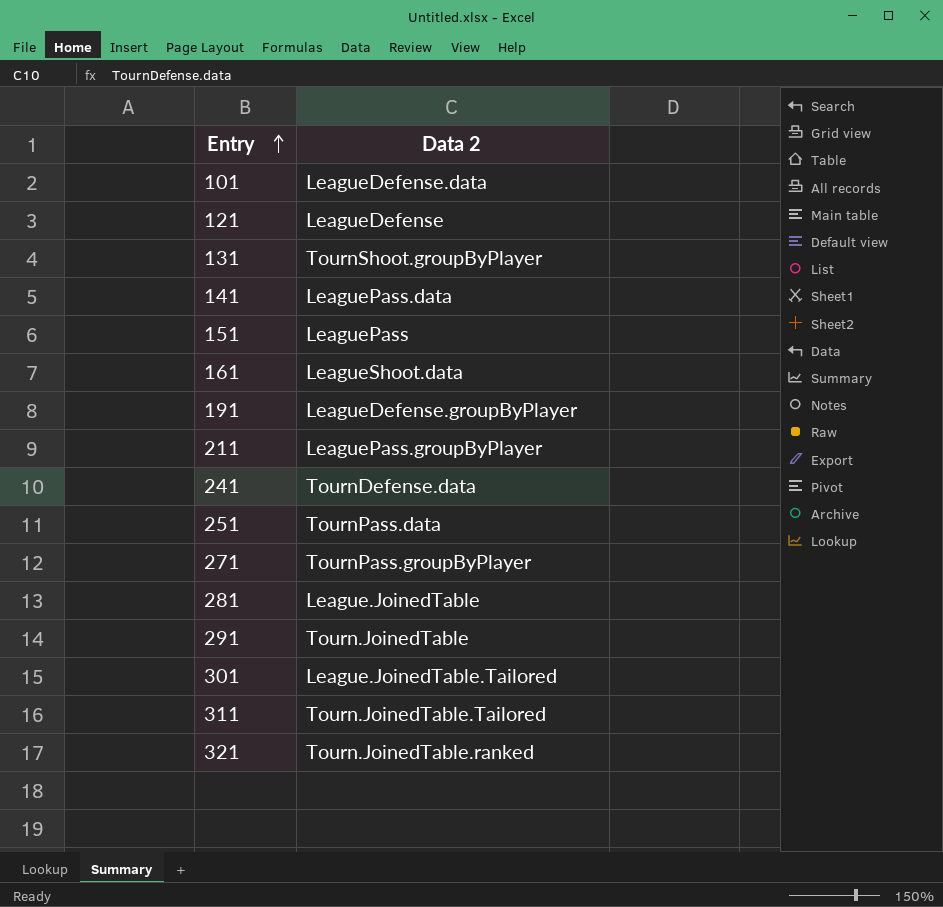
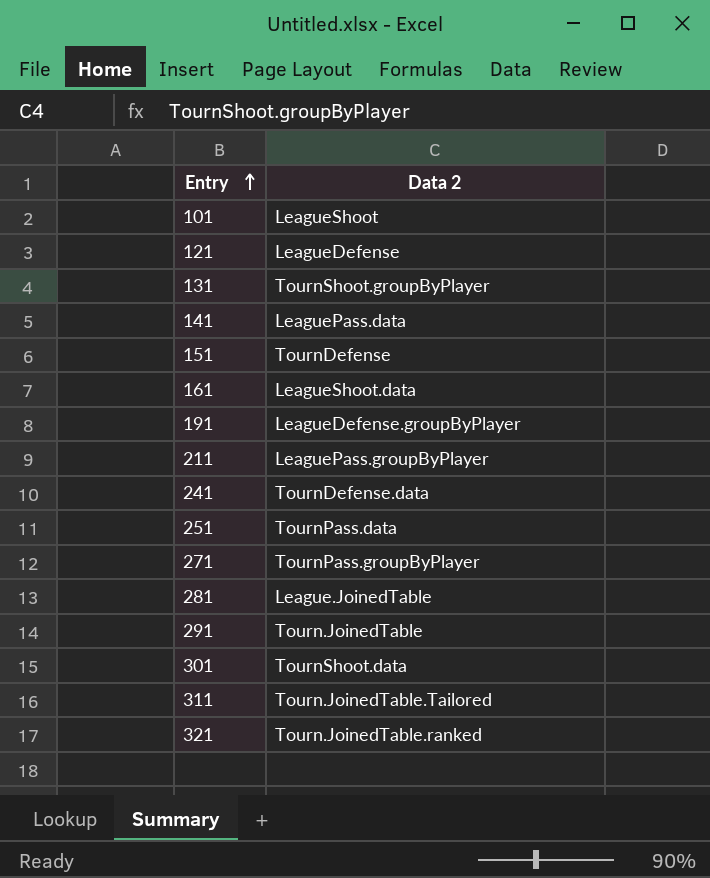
101 | Data 2: LeagueDefense.data -> LeagueShoot
151 | Data 2: LeaguePass -> TournDefense
301 | Data 2: League.JoinedTable.Tailored -> TournShoot.data

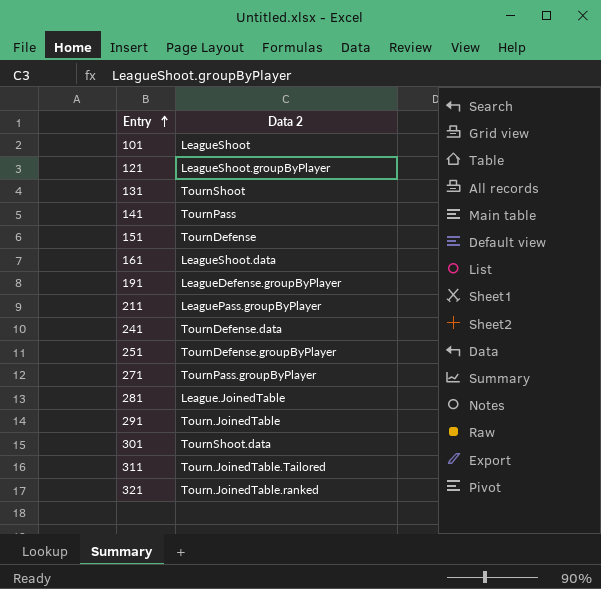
121 | Data 2: LeagueDefense -> LeagueShoot.groupByPlayer
131 | Data 2: TournShoot.groupByPlayer -> TournShoot
141 | Data 2: LeaguePass.data -> TournPass
251 | Data 2: TournPass.data -> TournDefense.groupByPlayer

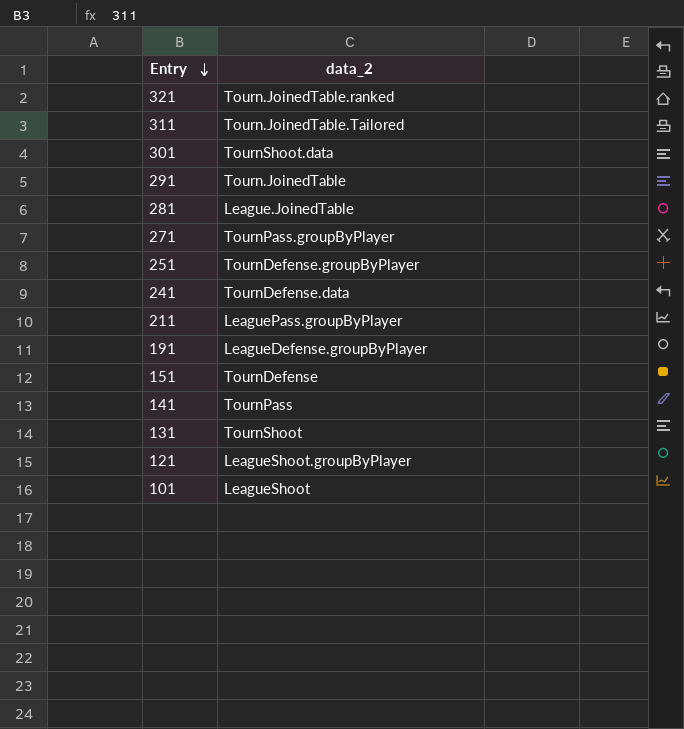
row order: Entry ascending -> Entry descending
column name: Data 2 -> data_2
row 161: LeagueShoot.data -> none

